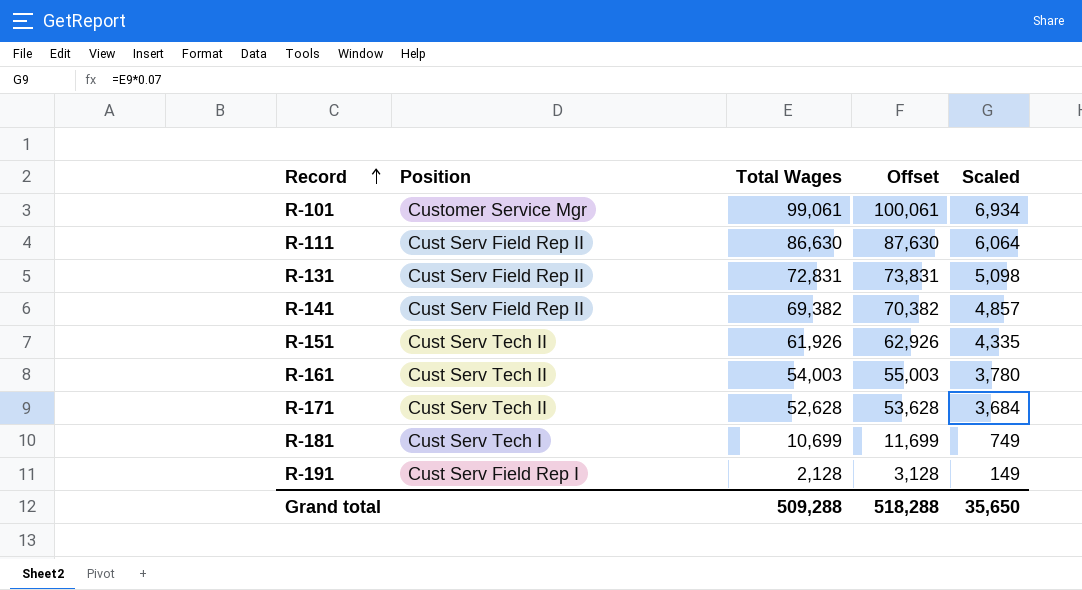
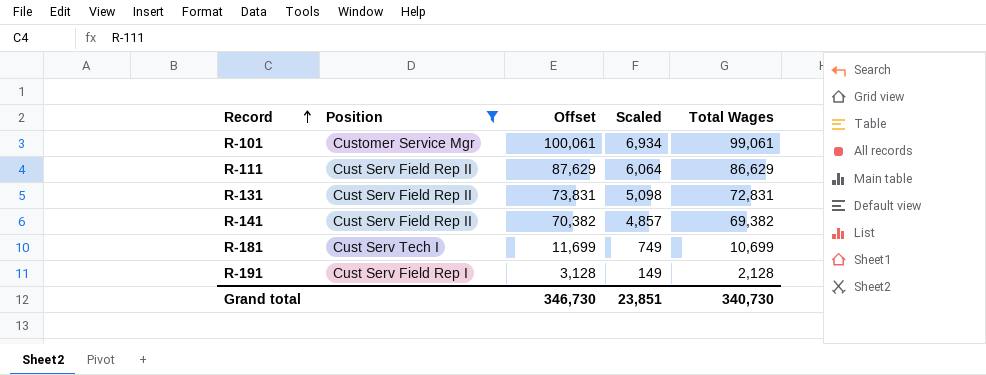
filter: none -> Position != Cust Serv Tech II
column Total Wages | position: 3 -> 5
R-111 | Offset: 87,630 -> 87,629
R-111 | Total Wages: 86,630 -> 86,629
Grand total | Offset: 518,288 -> 346,730
Grand total | Scaled: 35,650 -> 23,851
Grand total | Total Wages: 509,288 -> 340,730

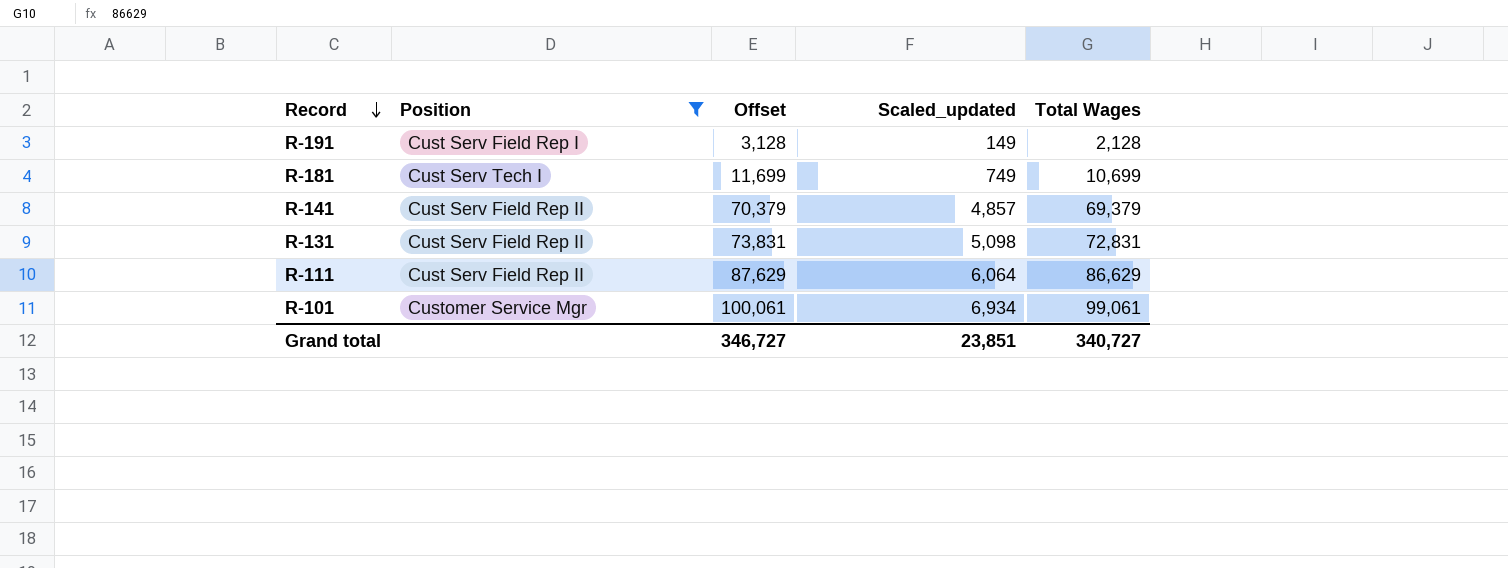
row order: Record ascending -> Record descending
column name: Scaled -> Scaled_updated
R-141 | Offset: 70,382 -> 70,379
R-141 | Total Wages: 69,382 -> 69,379
Grand total | Offset: 346,730 -> 346,727
Grand total | Total Wages: 340,730 -> 340,727

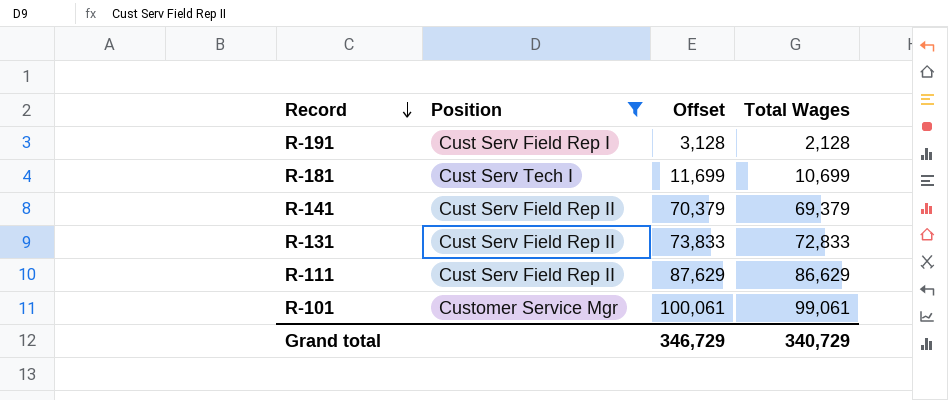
column Scaled_updated | formula: [Total Wages] * 0.07 -> none
R-131 | Offset: 73,831 -> 73,833
R-131 | Total Wages: 72,831 -> 72,833
Grand total | Offset: 346,727 -> 346,729
Grand total | Total Wages: 340,727 -> 340,729

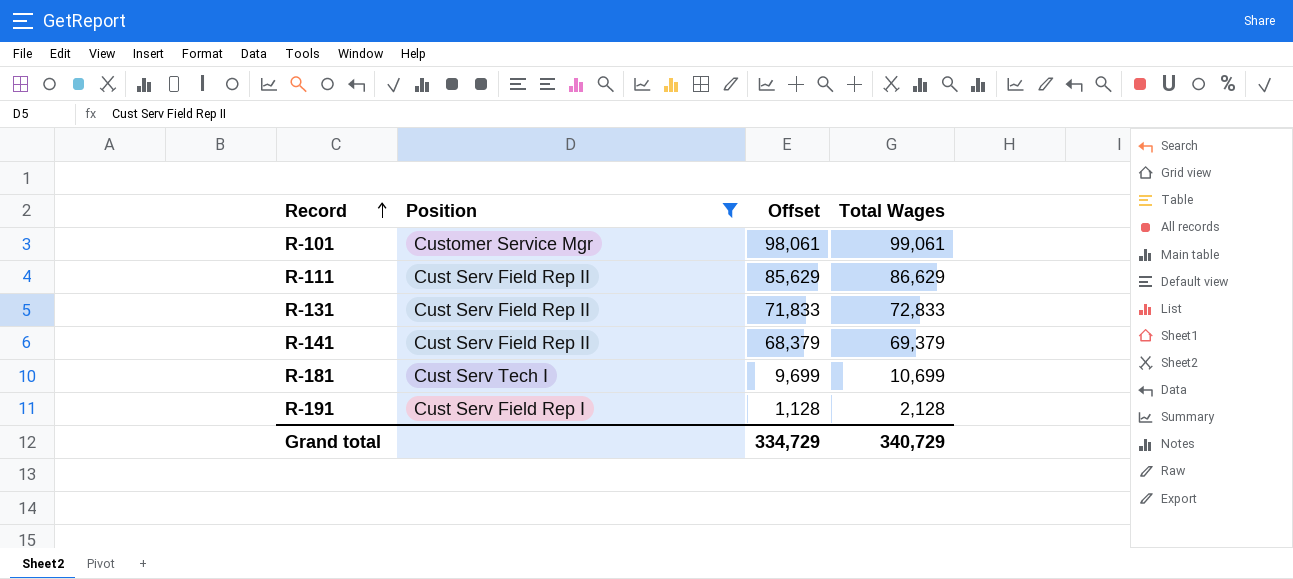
row order: Record descending -> Record ascending
column Offset | formula: [Total Wages] + 1000 -> [Total Wages] - 1000
Grand total | Offset: 346,729 -> 334,729

